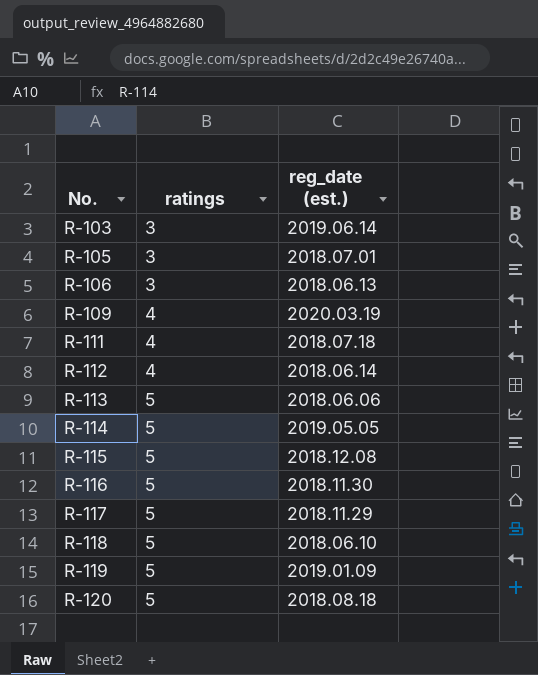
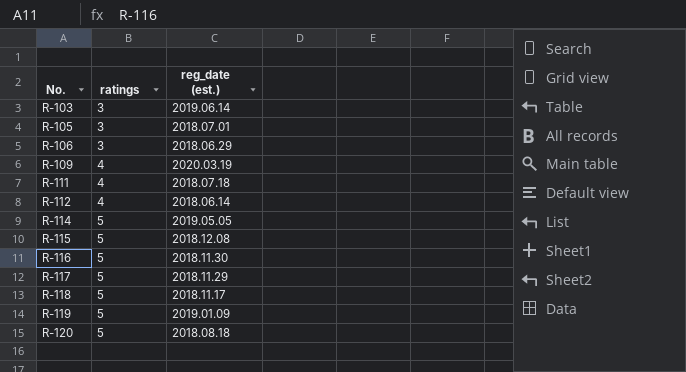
row R-113: 5 | 2018.06.06 -> none
R-106 | reg_date (est.): 2018.06.13 -> 2018.06.29
R-118 | reg_date (est.): 2018.06.10 -> 2018.11.17

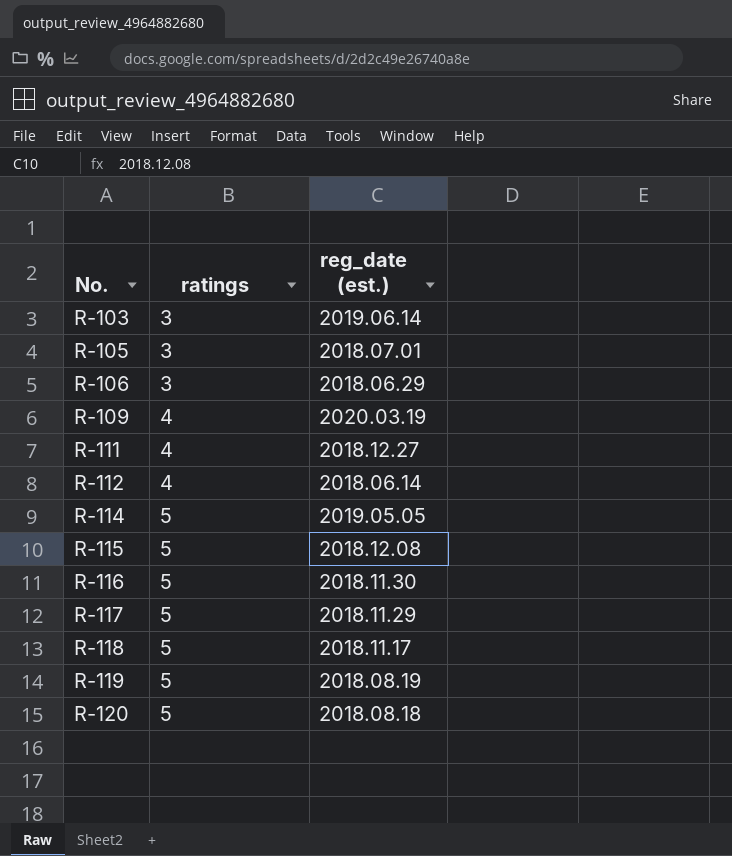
R-111 | reg_date (est.): 2018.07.18 -> 2018.12.27
R-119 | reg_date (est.): 2019.01.09 -> 2018.08.19

